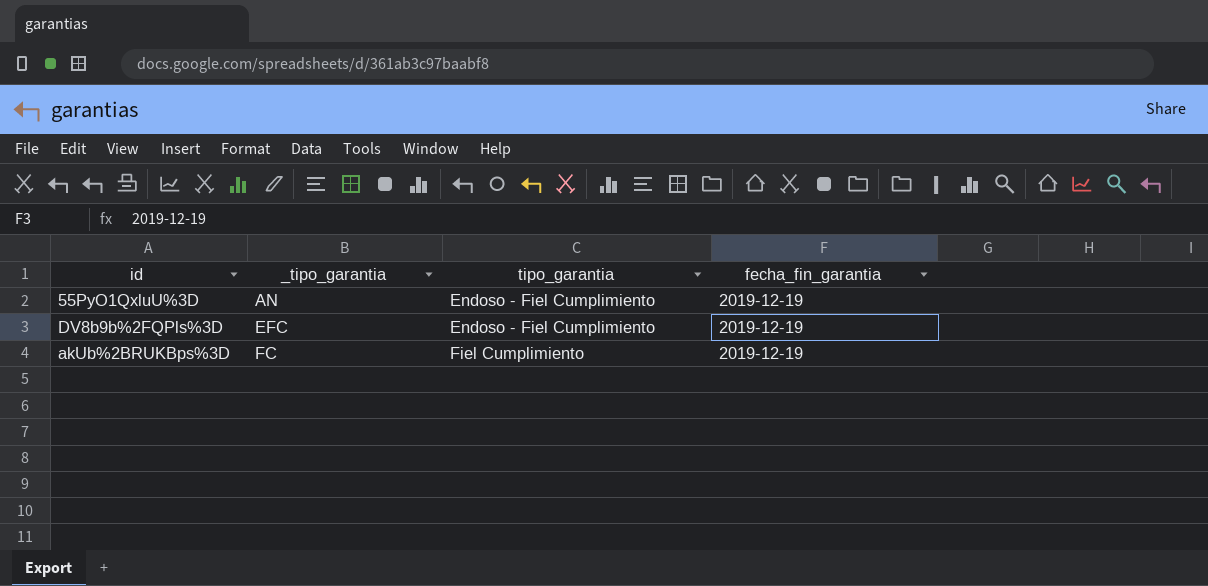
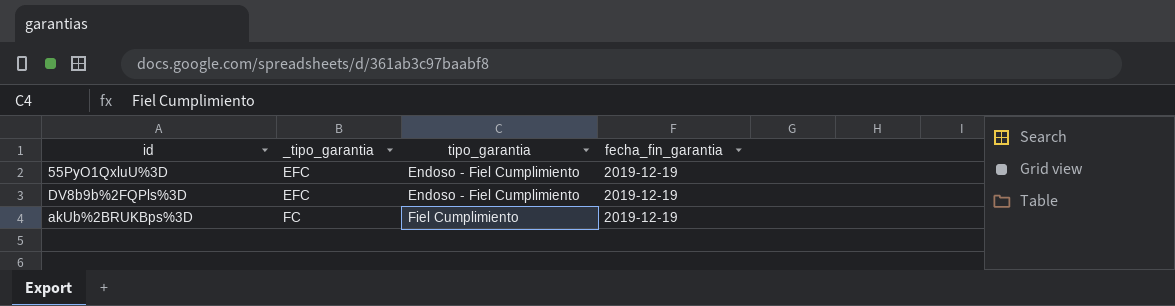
55PyO1QxluU%3D | _tipo_garantia: AN -> EFC

